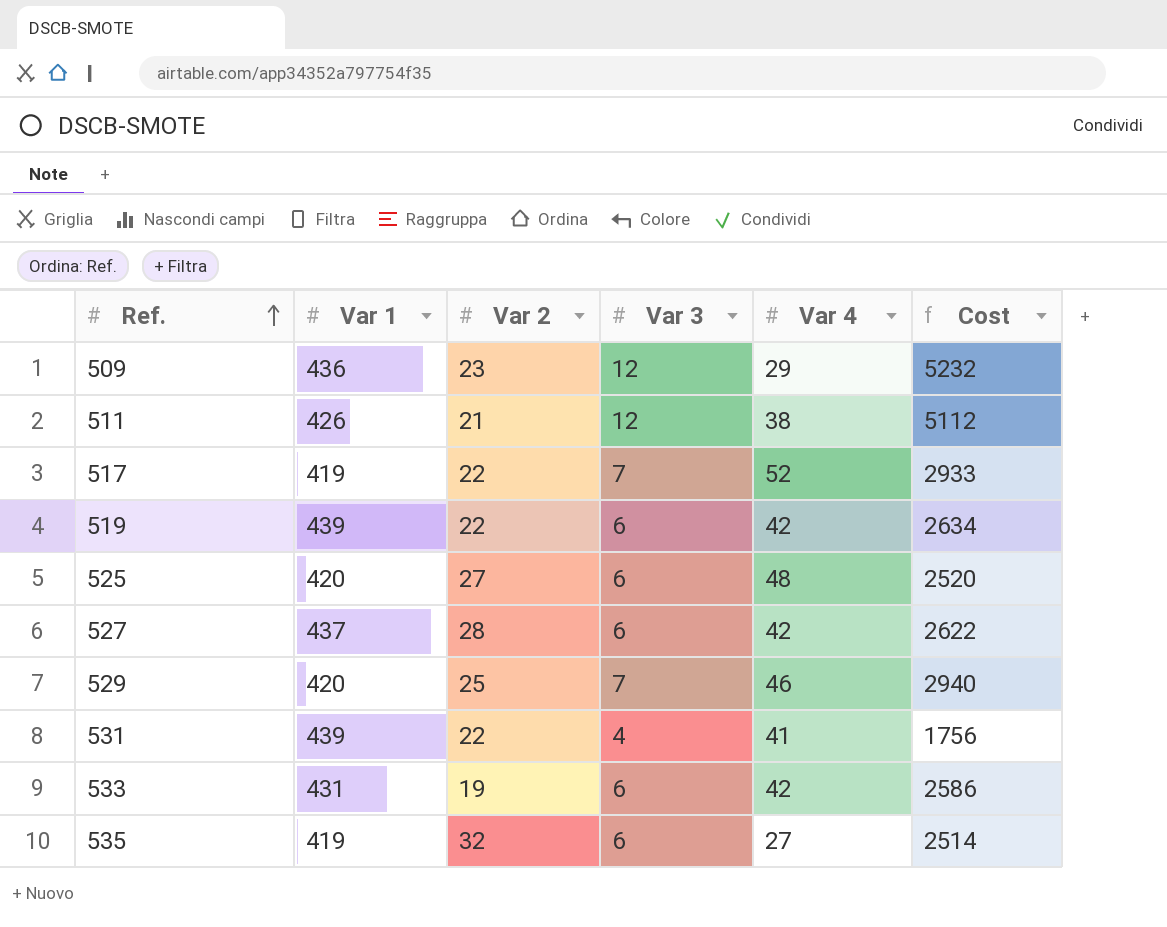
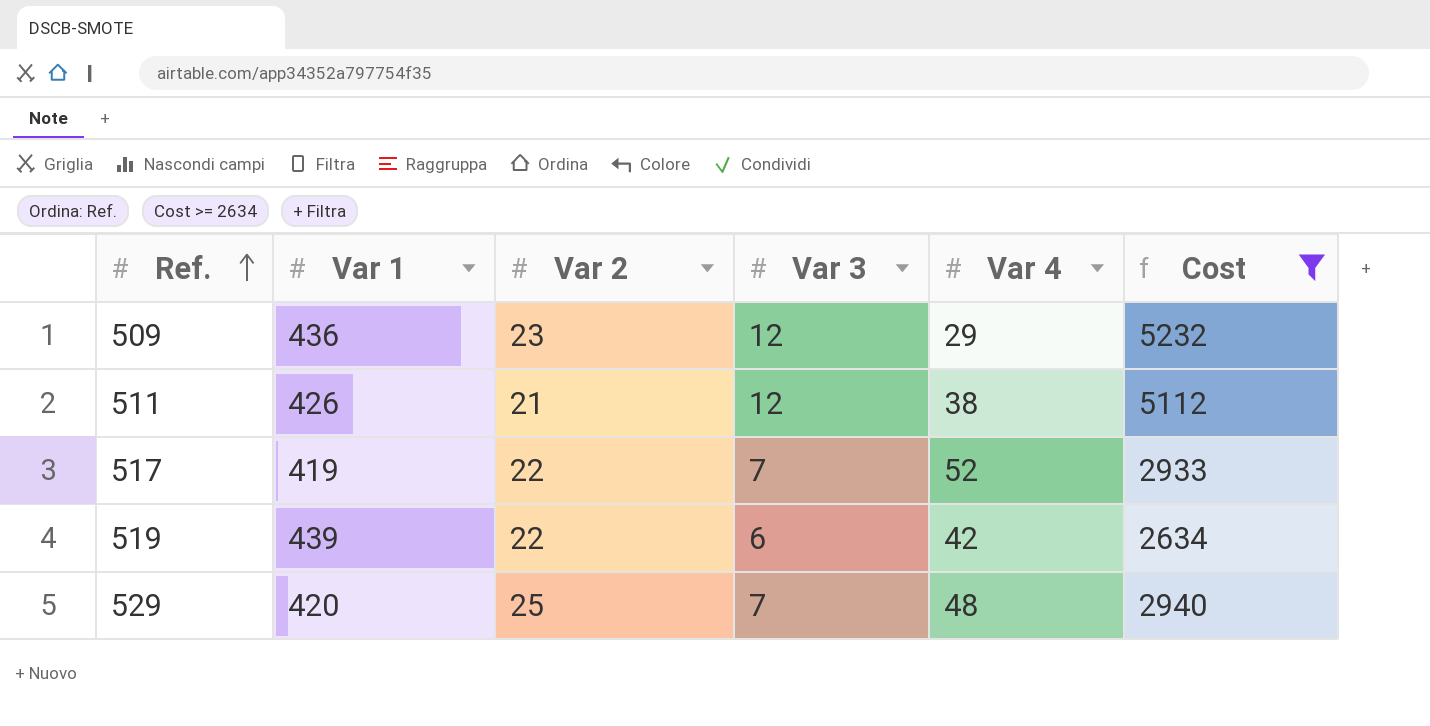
filter: none -> Cost >= 2634
529 | Var 4: 46 -> 48

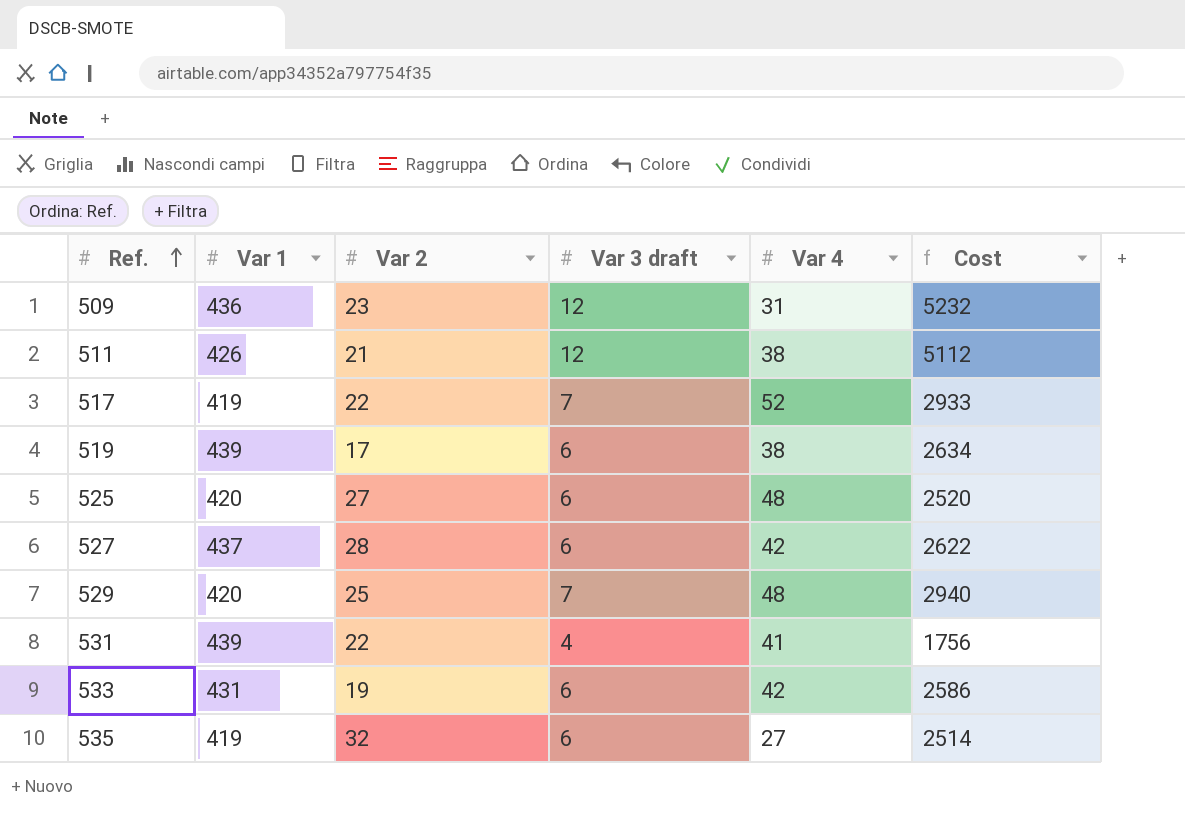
filter: Cost >= 2634 -> none
column name: Var 3 -> Var 3 draft
509 | Var 4: 29 -> 31
519 | Var 2: 22 -> 17
519 | Var 4: 42 -> 38

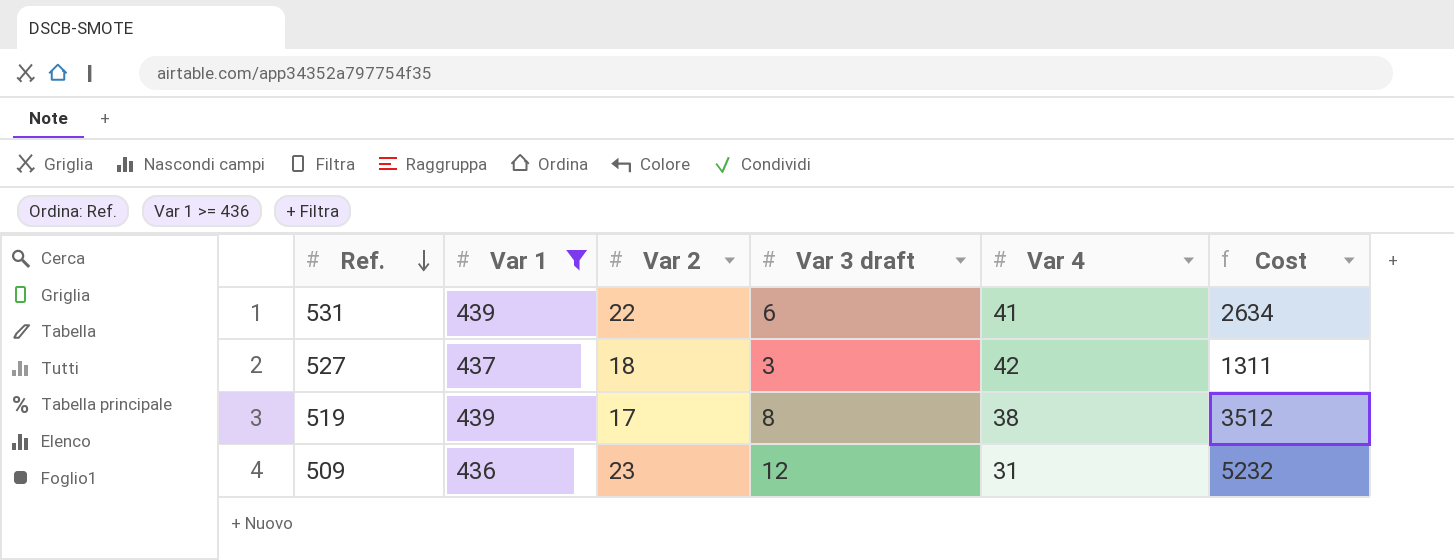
filter: none -> Var 1 >= 436
row order: Ref. ascending -> Ref. descending
531 | Var 3 draft: 4 -> 6
531 | Cost: 1756 -> 2634
527 | Var 2: 28 -> 18
527 | Var 3 draft: 6 -> 3
527 | Cost: 2622 -> 1311
519 | Var 3 draft: 6 -> 8
519 | Cost: 2634 -> 3512

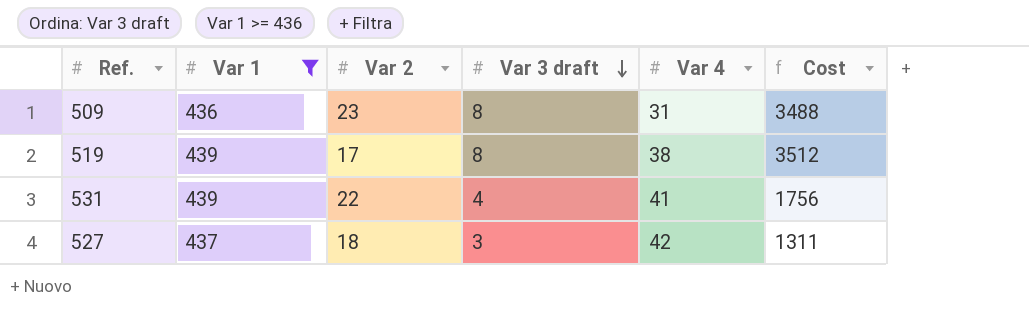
row order: Ref. descending -> Var 3 draft descending
509 | Var 3 draft: 12 -> 8
509 | Cost: 5232 -> 3488
531 | Var 3 draft: 6 -> 4
531 | Cost: 2634 -> 1756

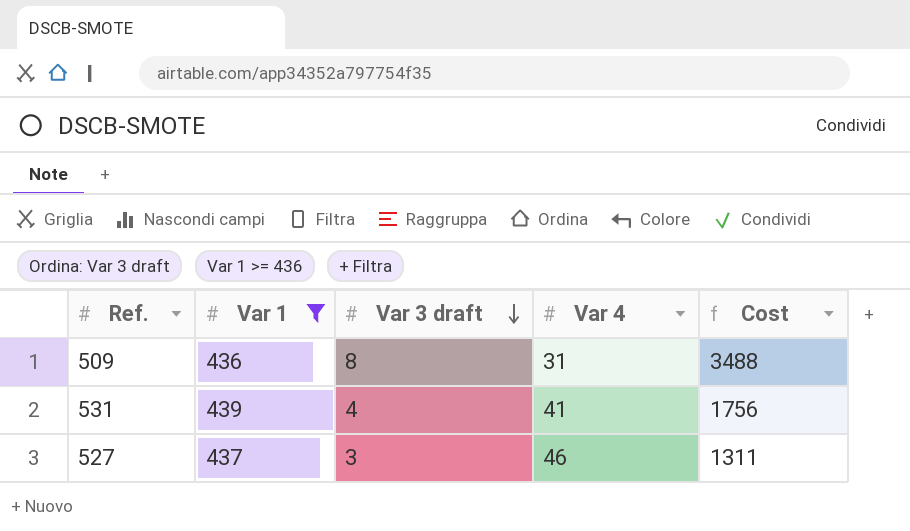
column Var 2 | position: 3 -> none
row 519: 439 | 17 | 8 | 38 | 3512 -> none
527 | Var 4: 42 -> 46

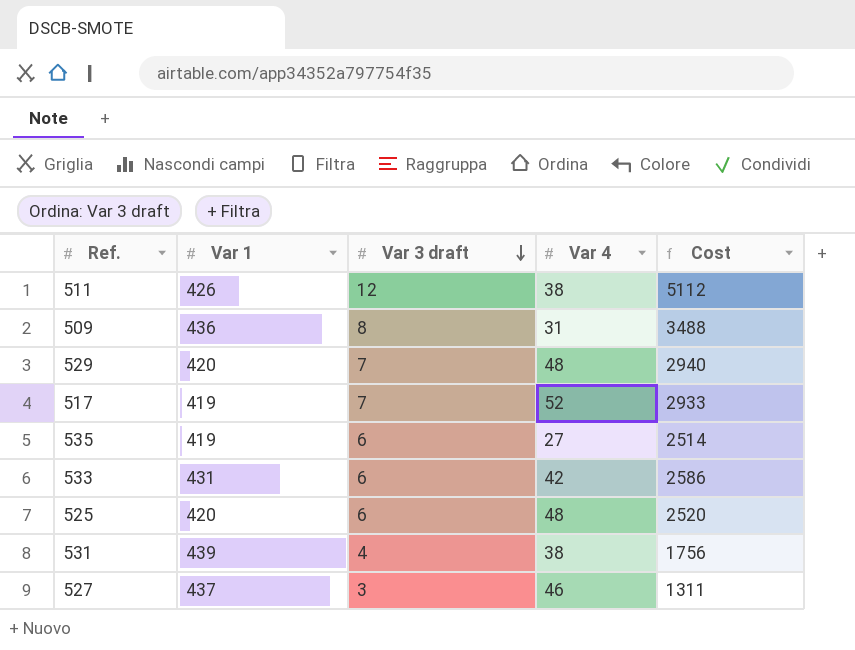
filter: Var 1 >= 436 -> none
531 | Var 4: 41 -> 38

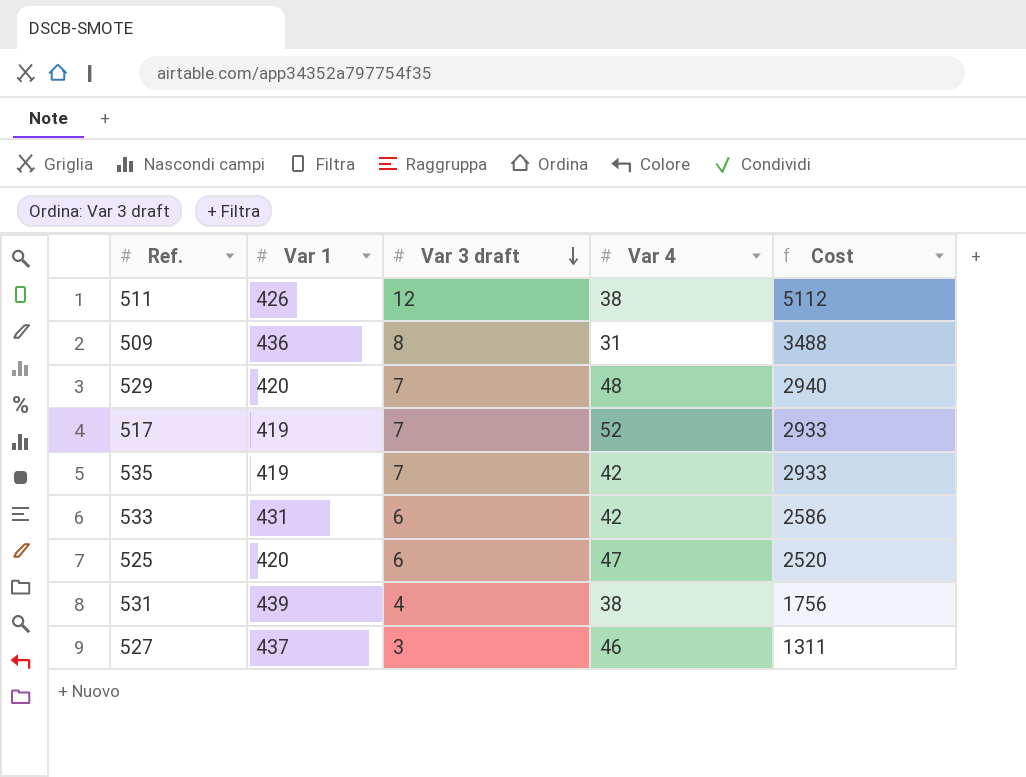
535 | Var 3 draft: 6 -> 7
535 | Var 4: 27 -> 42
535 | Cost: 2514 -> 2933
525 | Var 4: 48 -> 47

